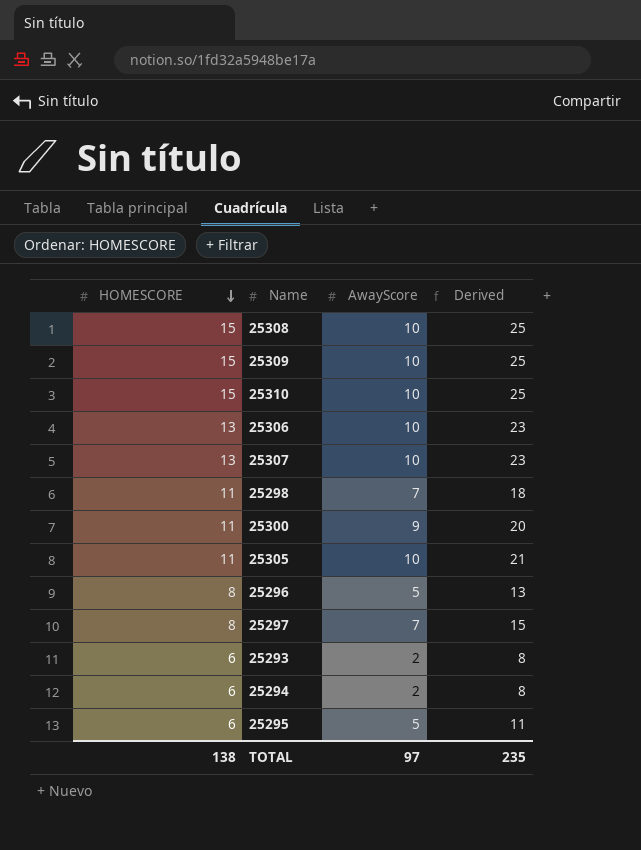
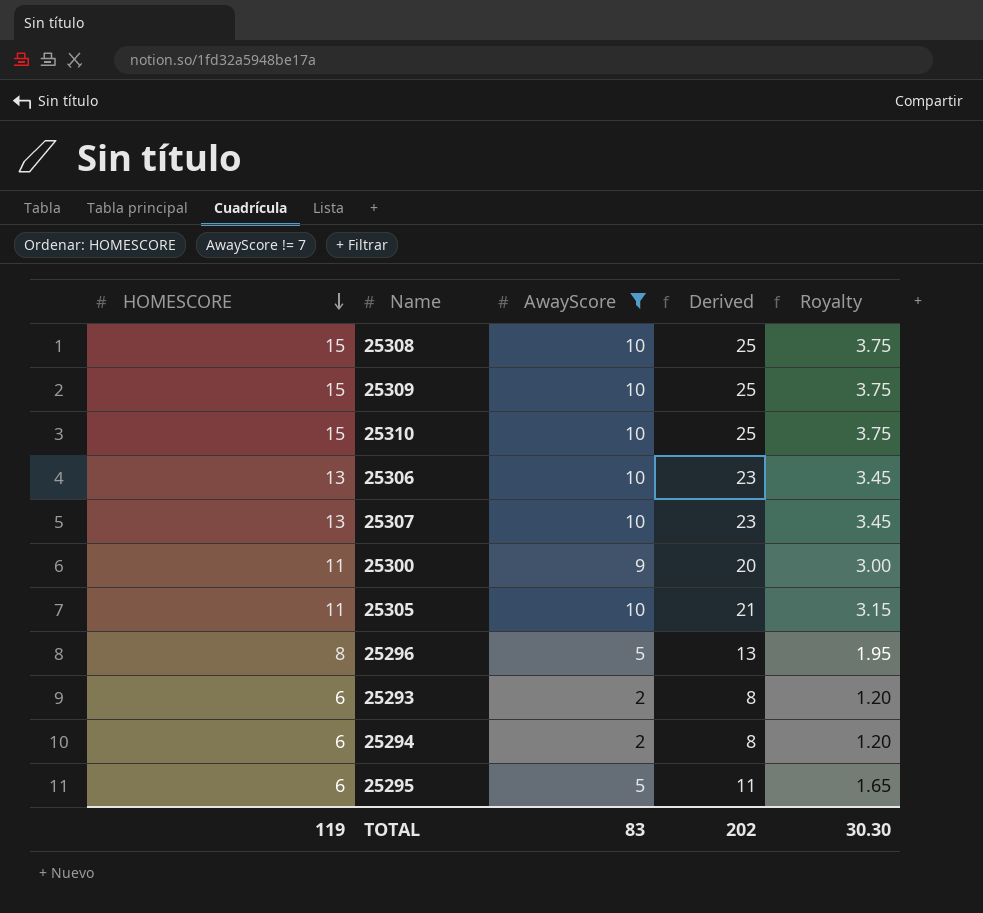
filter: none -> AwayScore != 7
column Royalty | formula: none -> [Derived] * 0.15
TOTAL | HOMESCORE: 138 -> 119
TOTAL | AwayScore: 97 -> 83
TOTAL | Derived: 235 -> 202

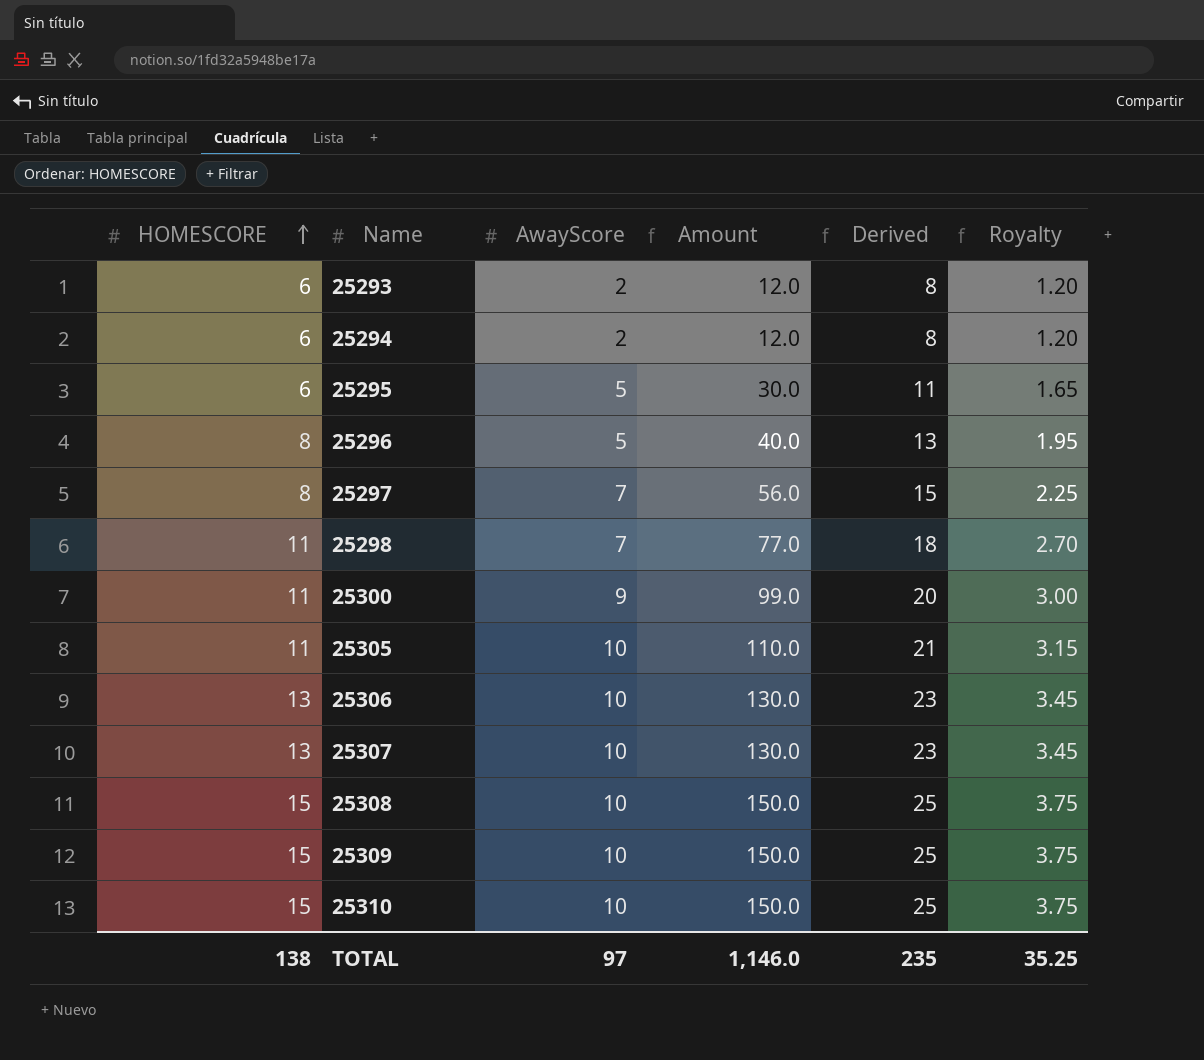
filter: AwayScore != 7 -> none
row order: HOMESCORE descending -> HOMESCORE ascending
column Amount | formula: none -> [HOMESCORE] * [AwayScore]
TOTAL | HOMESCORE: 119 -> 138
TOTAL | AwayScore: 83 -> 97
TOTAL | Derived: 202 -> 235
TOTAL | Royalty: 30.30 -> 35.25

